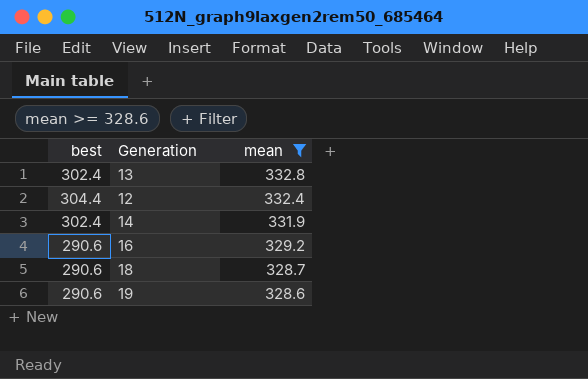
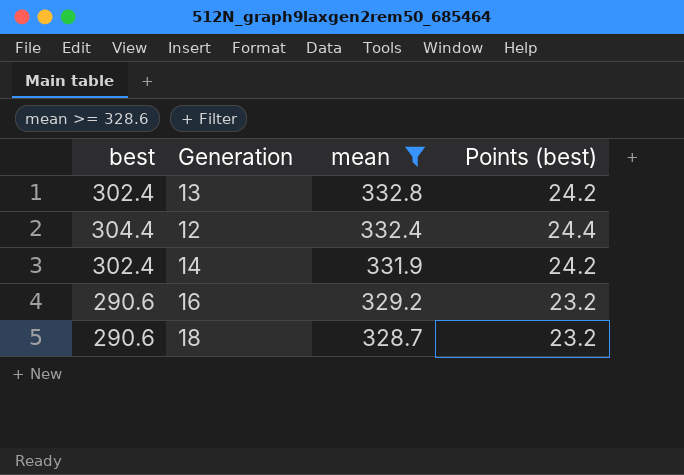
column Points (best) | formula: none -> [best] * 0.08
row 19: 290.6 | 328.6 -> none

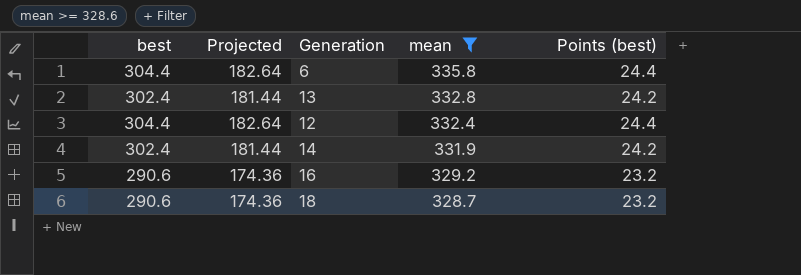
column Projected | formula: none -> [best] * 0.6
row 6: none -> 304.4 | 182.64 | 335.8 | 24.4

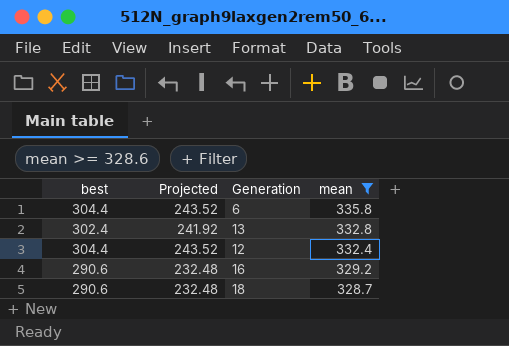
column Points (best) | formula: [best] * 0.08 -> none
column Projected | formula: [best] * 0.6 -> [best] * 0.8
row 14: 302.4 | 181.44 | 331.9 | 24.2 -> none

